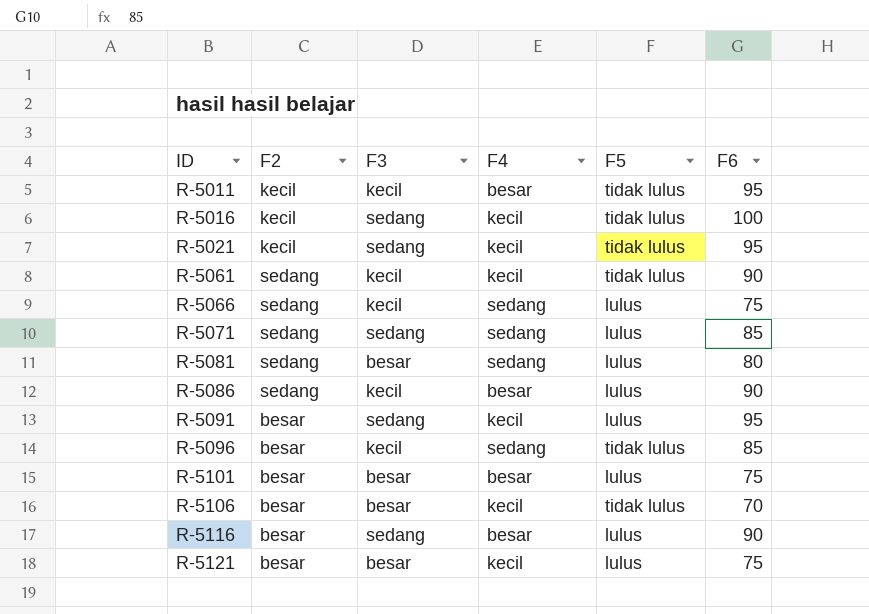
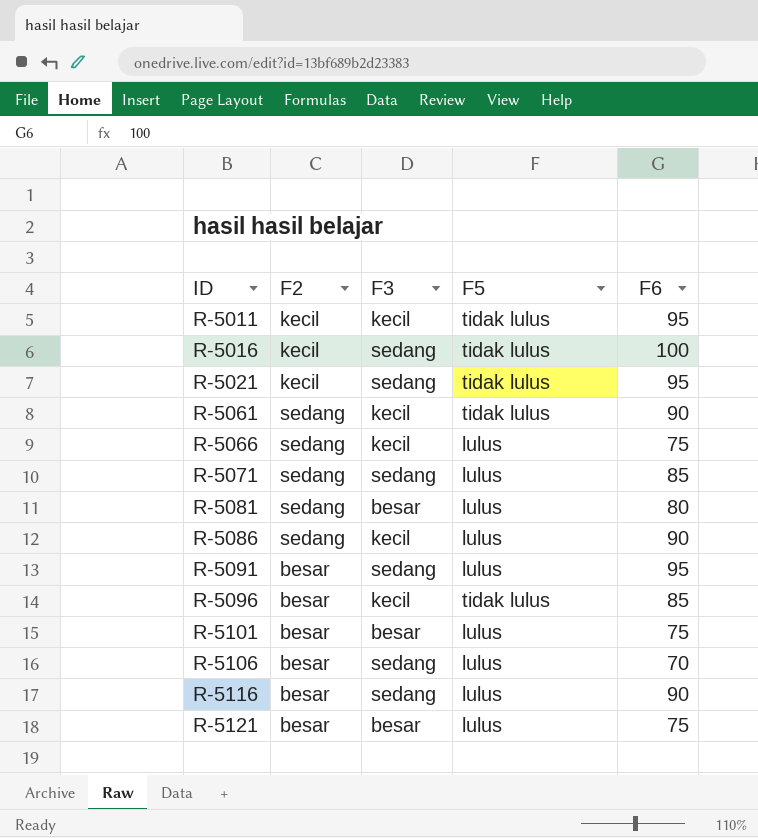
column F4 | position: 4 -> none
R-5106 | F3: besar -> sedang
R-5106 | F5: tidak lulus -> lulus

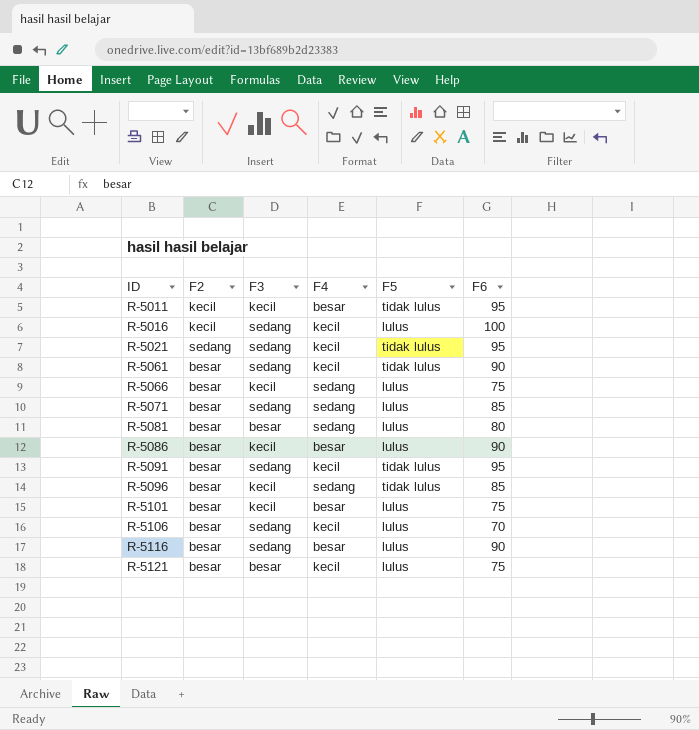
column F4 | position: none -> 4
R-5016 | F5: tidak lulus -> lulus
R-5021 | F2: kecil -> sedang
R-5061 | F2: sedang -> besar
R-5061 | F3: kecil -> sedang
R-5066 | F2: sedang -> besar
R-5071 | F2: sedang -> besar
R-5081 | F2: sedang -> besar
R-5086 | F2: sedang -> besar
R-5091 | F5: lulus -> tidak lulus
R-5101 | F3: besar -> kecil

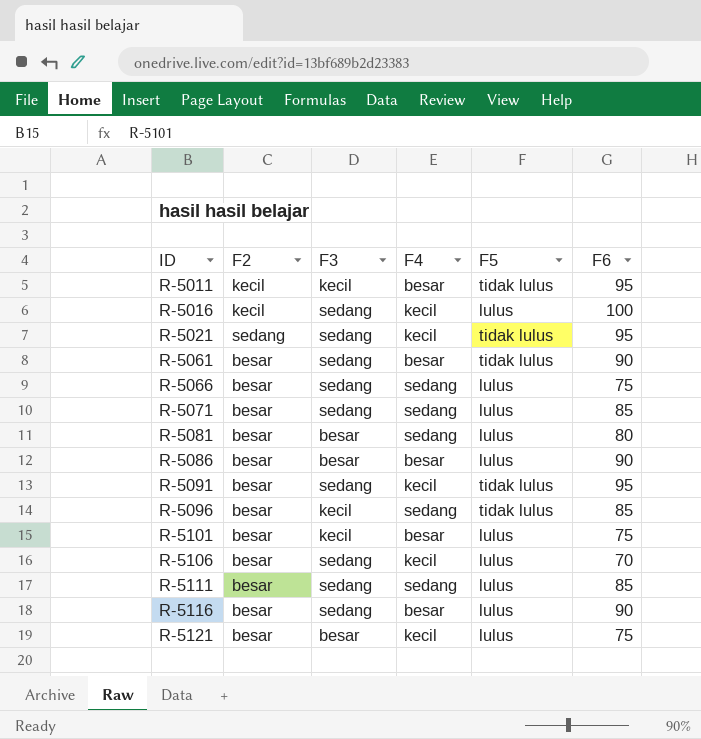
R-5061 | F4: kecil -> besar
R-5066 | F3: kecil -> sedang
R-5086 | F3: kecil -> besar
row R-5111: none -> besar | sedang | sedang | lulus | 85

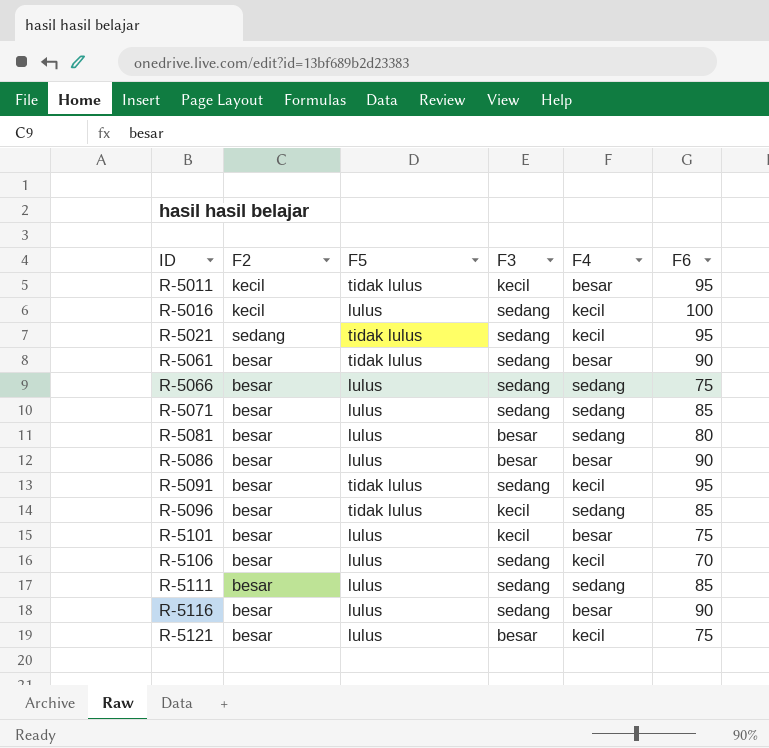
column F5 | position: 5 -> 3

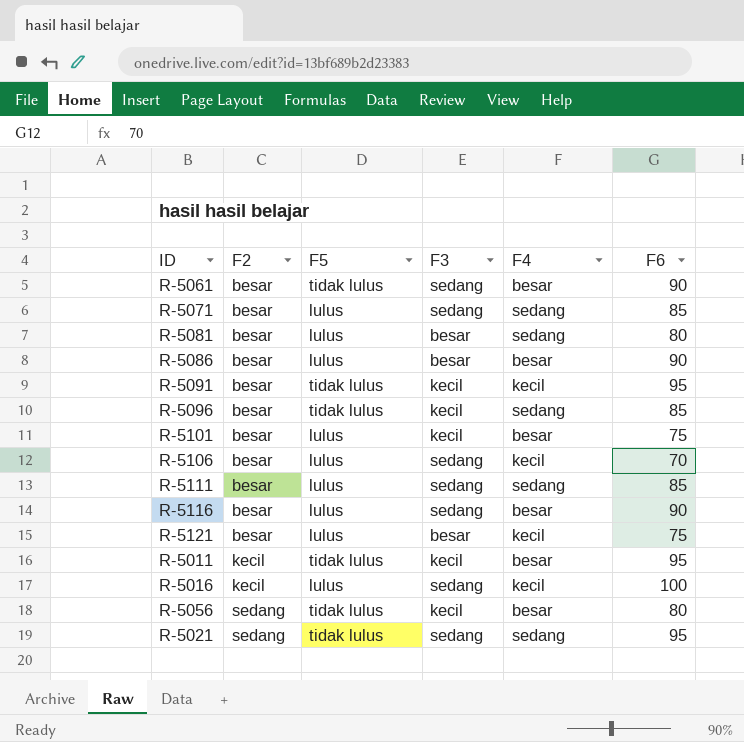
row order: ID ascending -> F2 ascending
row R-5066: besar | lulus | sedang | sedang | 75 -> none
R-5091 | F3: sedang -> kecil
row R-5056: none -> sedang | tidak lulus | kecil | besar | 80
R-5021 | F4: kecil -> sedang

